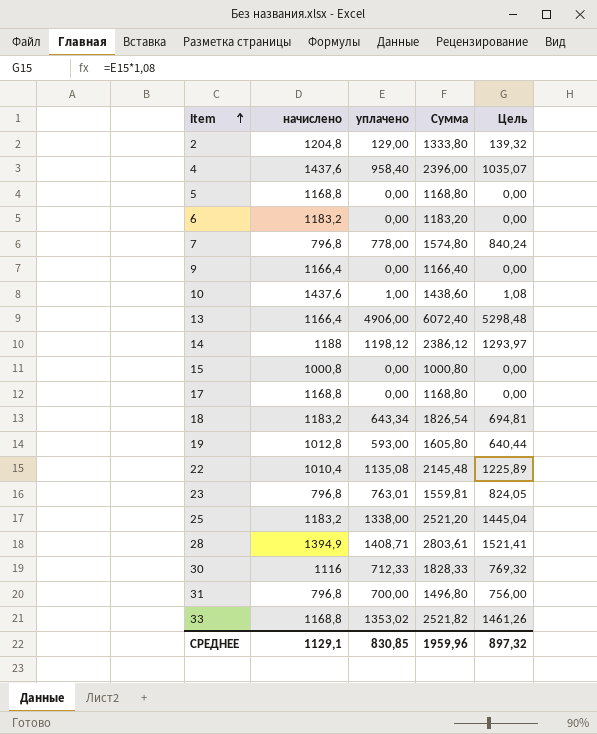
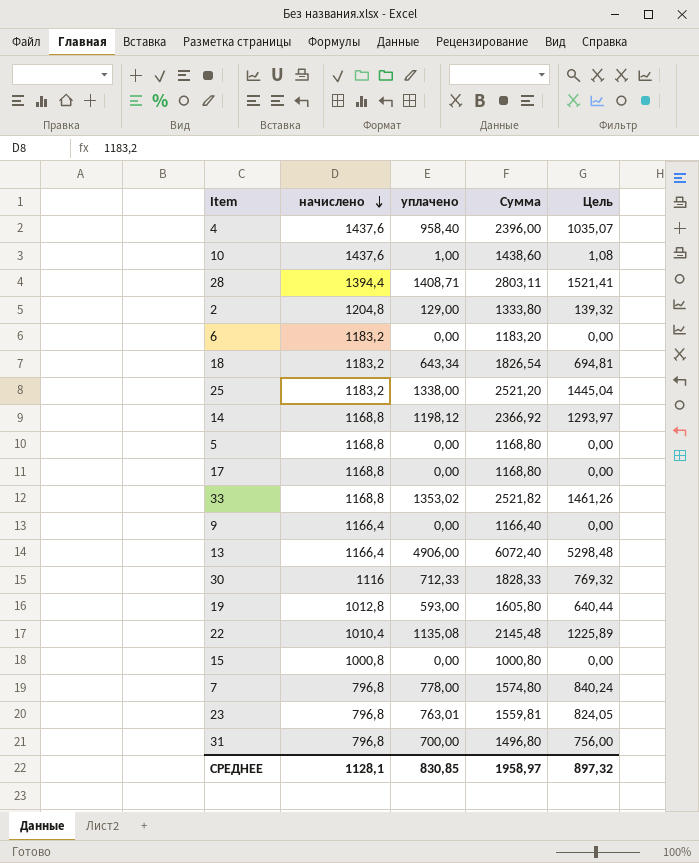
row order: Item ascending -> начислено descending
28 | начислено: 1394,9 -> 1394,4
28 | Сумма: 2803,61 -> 2803,11
14 | начислено: 1188 -> 1168,8
14 | Сумма: 2386,12 -> 2366,92
СРЕДНЕЕ | начислено: 1129,1 -> 1128,1
СРЕДНЕЕ | Сумма: 1959,96 -> 1958,97

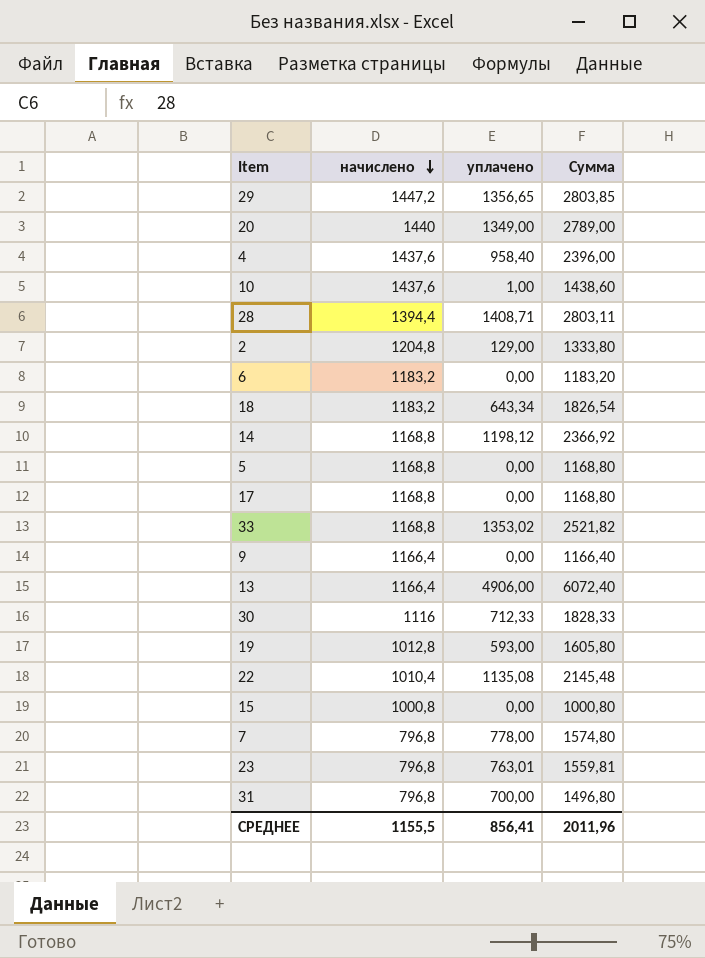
column Цель | formula: [уплачено] * 1,08 -> none
row 25: 1183,2 | 1338,00 | 2521,20 | 1445,04 -> none
row 29: none -> 1447,2 | 1356,65 | 2803,85
row 20: none -> 1440 | 1349,00 | 2789,00
СРЕДНЕЕ | начислено: 1128,1 -> 1155,5
СРЕДНЕЕ | уплачено: 830,85 -> 856,41
СРЕДНЕЕ | Сумма: 1958,97 -> 2011,96

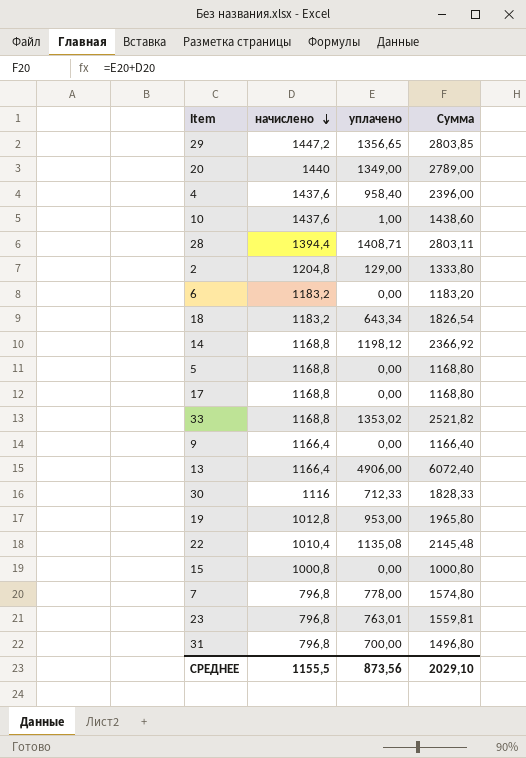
19 | уплачено: 593,00 -> 953,00
19 | Сумма: 1605,80 -> 1965,80
СРЕДНЕЕ | уплачено: 856,41 -> 873,56
СРЕДНЕЕ | Сумма: 2011,96 -> 2029,10

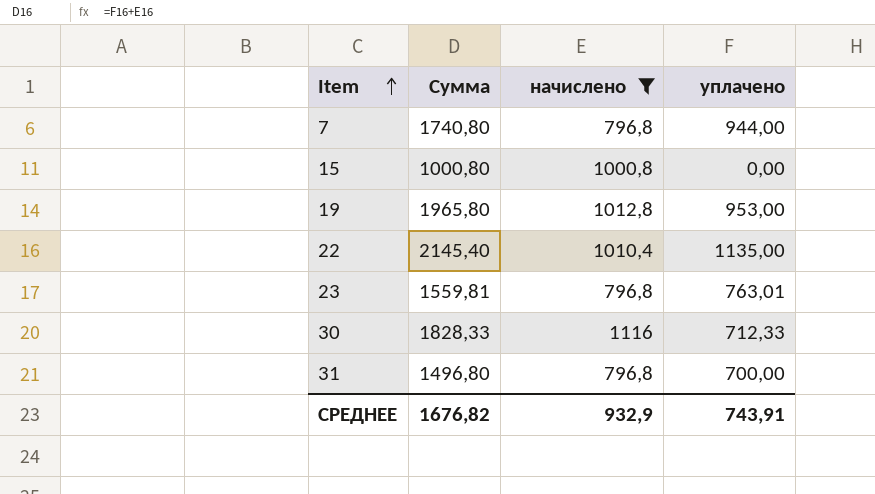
filter: none -> начислено <= 1116
row order: начислено descending -> Item ascending
column Сумма | position: 4 -> 2
7 | Сумма: 1574,80 -> 1740,80
7 | уплачено: 778,00 -> 944,00
22 | Сумма: 2145,48 -> 2145,40
22 | уплачено: 1135,08 -> 1135,00
СРЕДНЕЕ | Сумма: 2029,10 -> 1676,82
СРЕДНЕЕ | начислено: 1155,5 -> 932,9
СРЕДНЕЕ | уплачено: 873,56 -> 743,91

